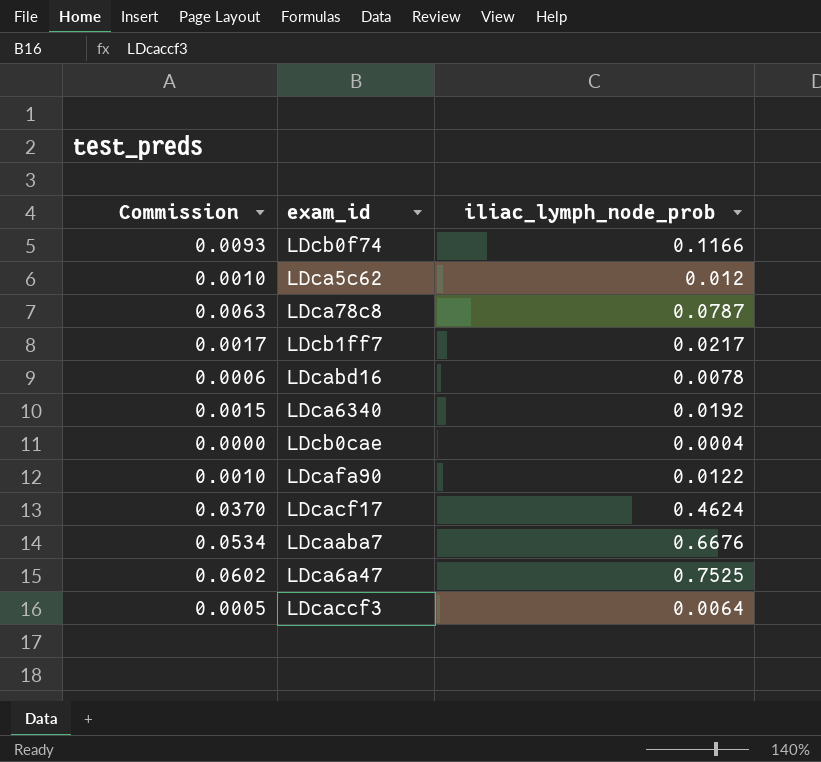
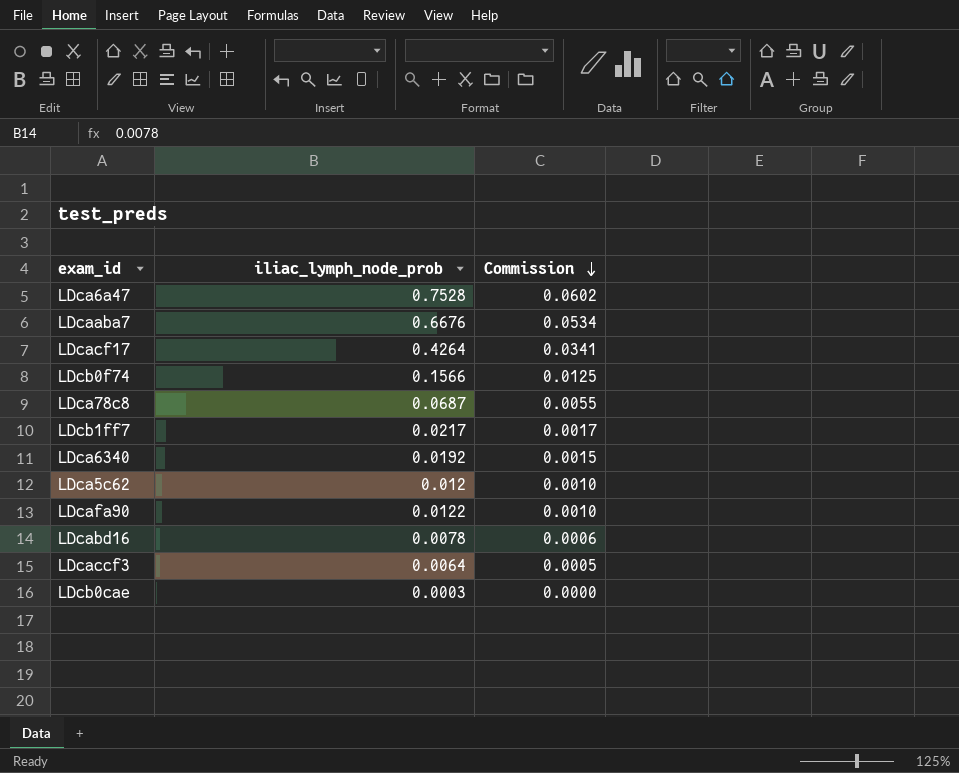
row order: none -> Commission descending
column Commission | position: 1 -> 3
LDca6a47 | iliac_lymph_node_prob: 0.7525 -> 0.7528
LDcacf17 | iliac_lymph_node_prob: 0.4624 -> 0.4264
LDcacf17 | Commission: 0.0370 -> 0.0341
LDcb0f74 | iliac_lymph_node_prob: 0.1166 -> 0.1566
LDcb0f74 | Commission: 0.0093 -> 0.0125
LDca78c8 | iliac_lymph_node_prob: 0.0787 -> 0.0687
LDca78c8 | Commission: 0.0063 -> 0.0055
LDcb0cae | iliac_lymph_node_prob: 0.0004 -> 0.0003

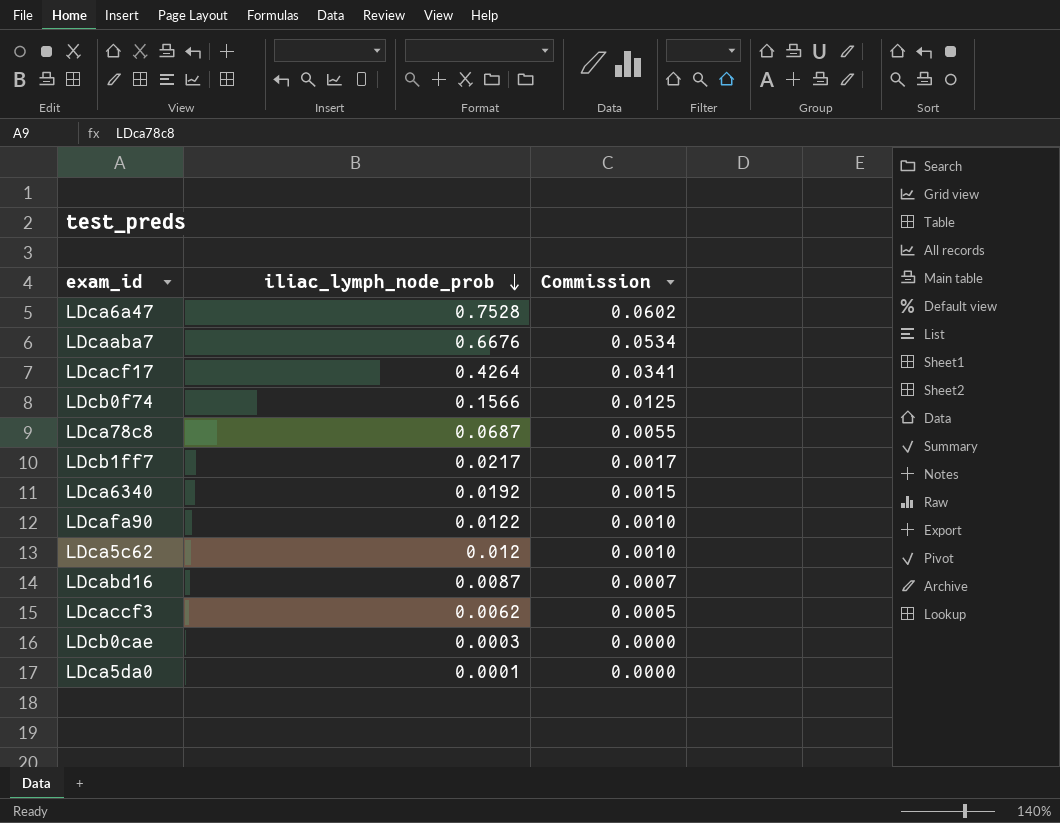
row order: Commission descending -> iliac_lymph_node_prob descending
LDcabd16 | iliac_lymph_node_prob: 0.0078 -> 0.0087
LDcabd16 | Commission: 0.0006 -> 0.0007
LDcaccf3 | iliac_lymph_node_prob: 0.0064 -> 0.0062
row LDca5da0: none -> 0.0001 | 0.0000

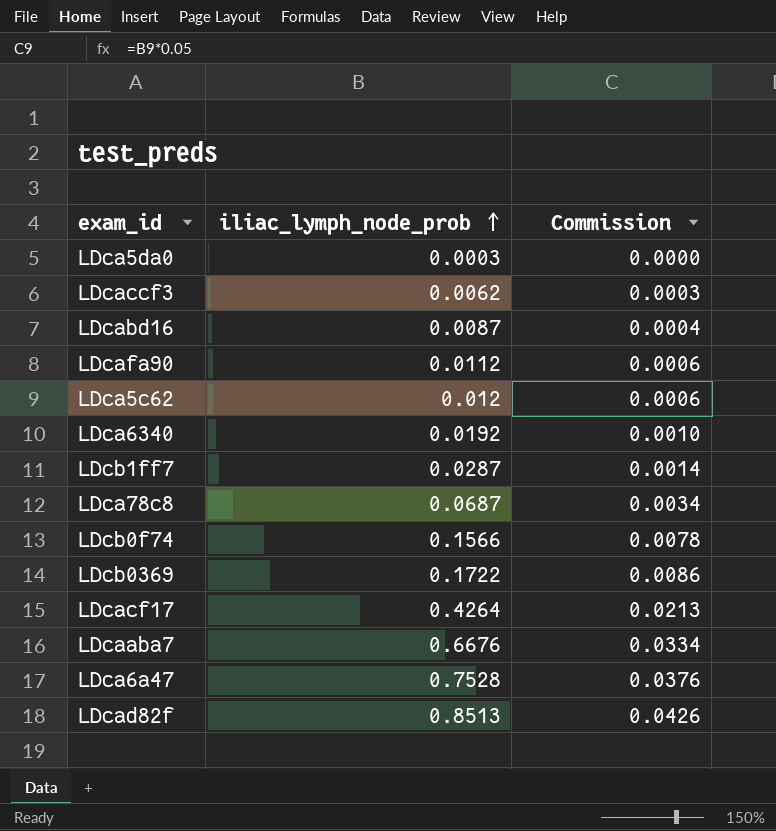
row order: iliac_lymph_node_prob descending -> iliac_lymph_node_prob ascending
column Commission | formula: [iliac_lymph_node_prob] * 0.08 -> [iliac_lymph_node_prob] * 0.05
row LDcb0cae: 0.0003 | 0.0000 -> none
LDca5da0 | iliac_lymph_node_prob: 0.0001 -> 0.0003
LDcafa90 | iliac_lymph_node_prob: 0.0122 -> 0.0112
LDcb1ff7 | iliac_lymph_node_prob: 0.0217 -> 0.0287
row LDcb0369: none -> 0.1722 | 0.0086
row LDcad82f: none -> 0.8513 | 0.0426

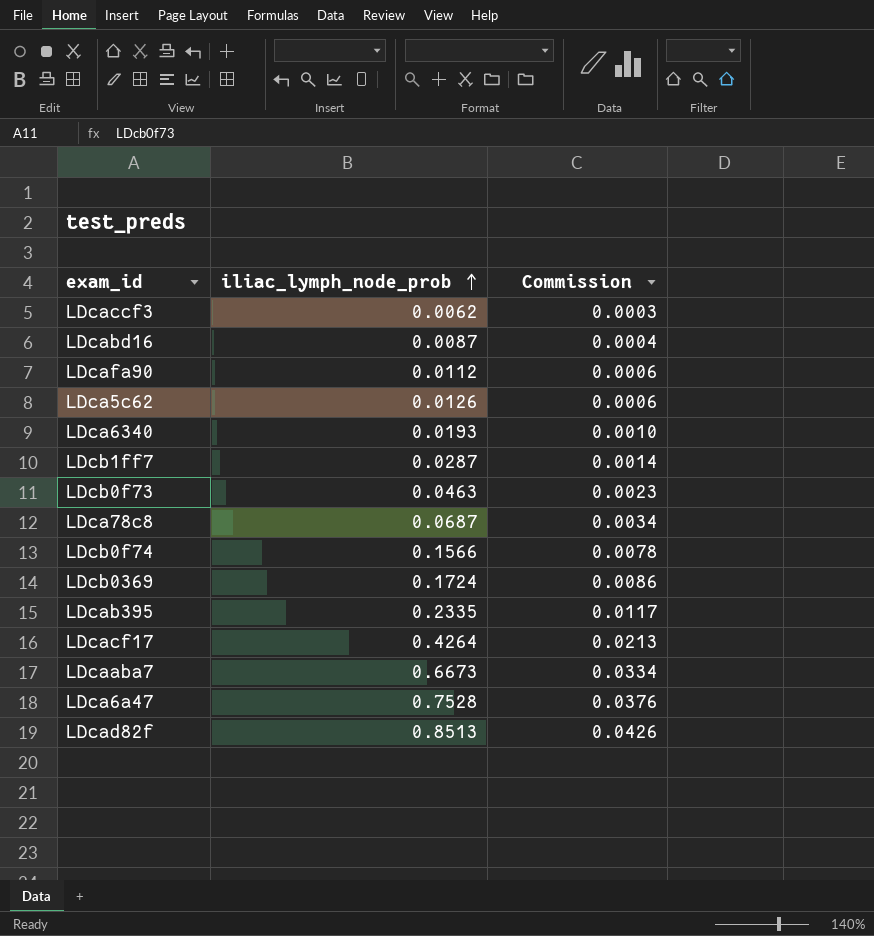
row LDca5da0: 0.0003 | 0.0000 -> none
LDca5c62 | iliac_lymph_node_prob: 0.012 -> 0.0126
LDca6340 | iliac_lymph_node_prob: 0.0192 -> 0.0193
row LDcb0f73: none -> 0.0463 | 0.0023
LDcb0369 | iliac_lymph_node_prob: 0.1722 -> 0.1724
row LDcab395: none -> 0.2335 | 0.0117
LDcaaba7 | iliac_lymph_node_prob: 0.6676 -> 0.6673

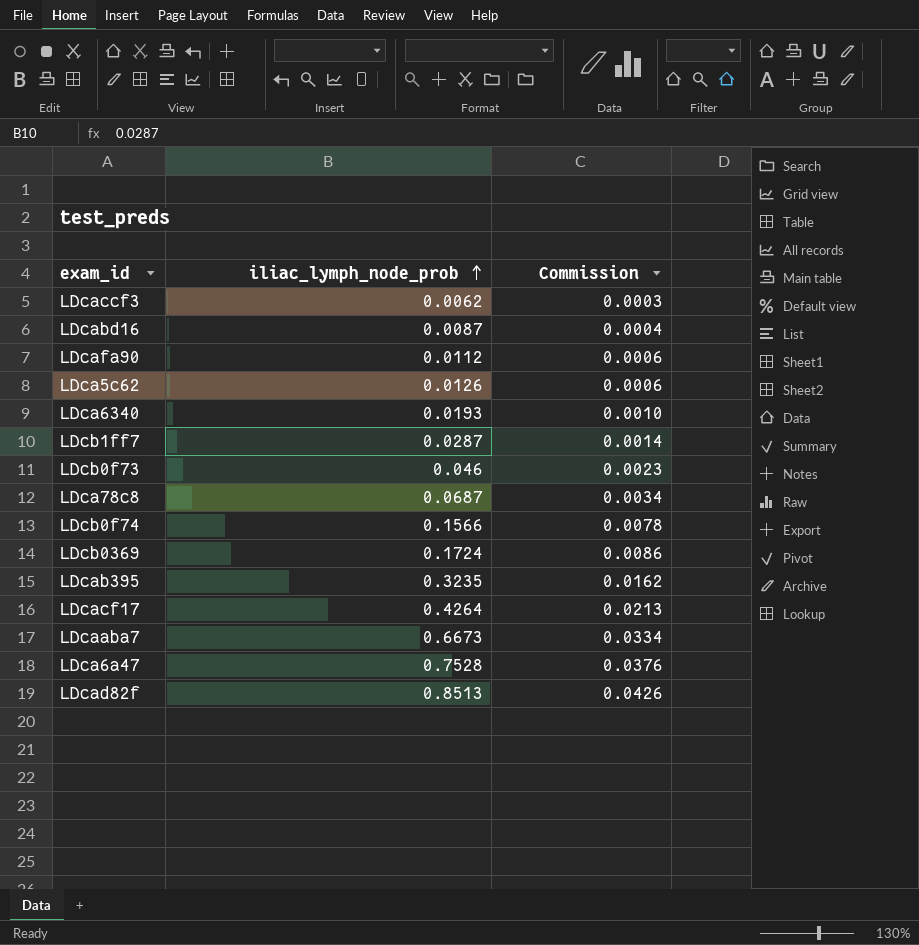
LDcb0f73 | iliac_lymph_node_prob: 0.0463 -> 0.046
LDcab395 | iliac_lymph_node_prob: 0.2335 -> 0.3235
LDcab395 | Commission: 0.0117 -> 0.0162

